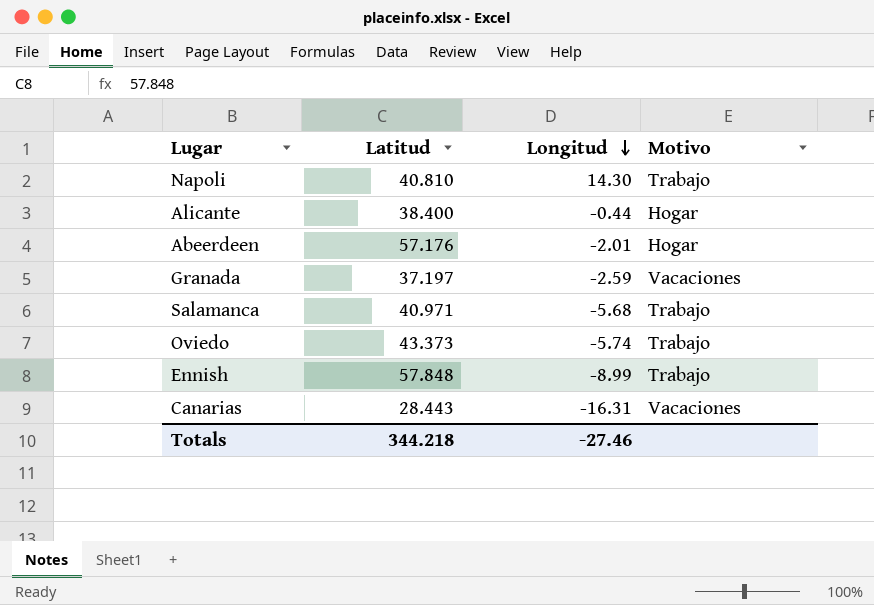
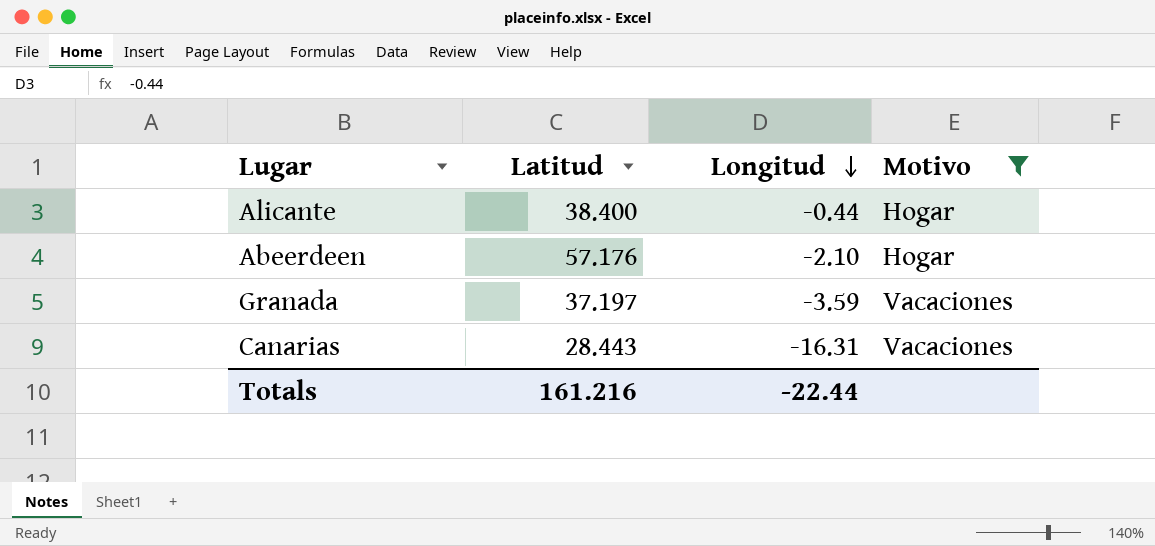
filter: none -> Motivo != Trabajo
Abeerdeen | Longitud: -2.01 -> -2.10
Granada | Longitud: -2.59 -> -3.59
Totals | Latitud: 344.218 -> 161.216
Totals | Longitud: -27.46 -> -22.44

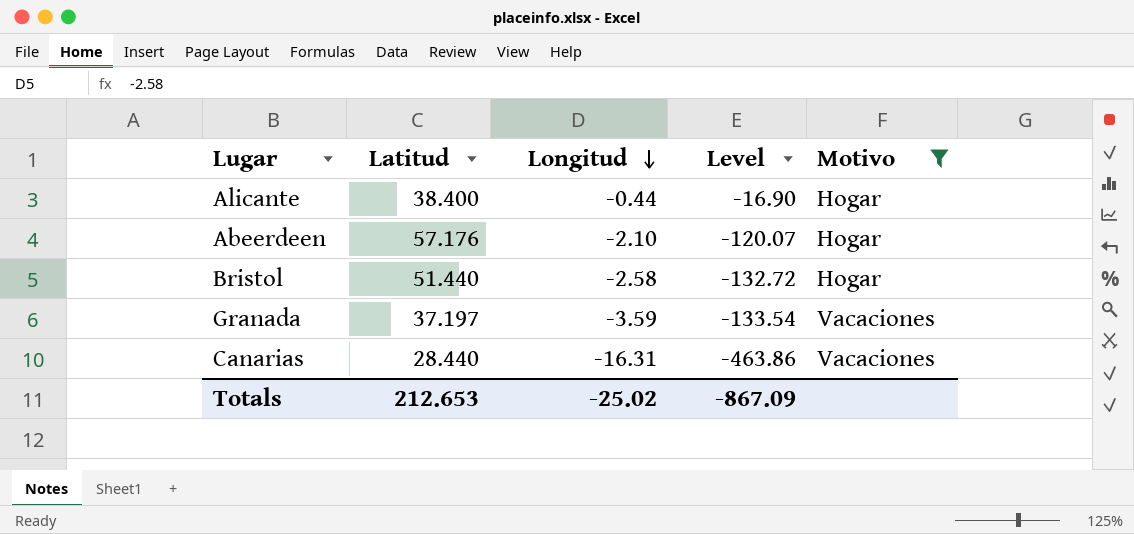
column Level | formula: none -> [Latitud] * [Longitud]
row Bristol: none -> 51.440 | -2.58 | -132.72 | Hogar
Canarias | Latitud: 28.443 -> 28.440
Totals | Latitud: 161.216 -> 212.653
Totals | Longitud: -22.44 -> -25.02

